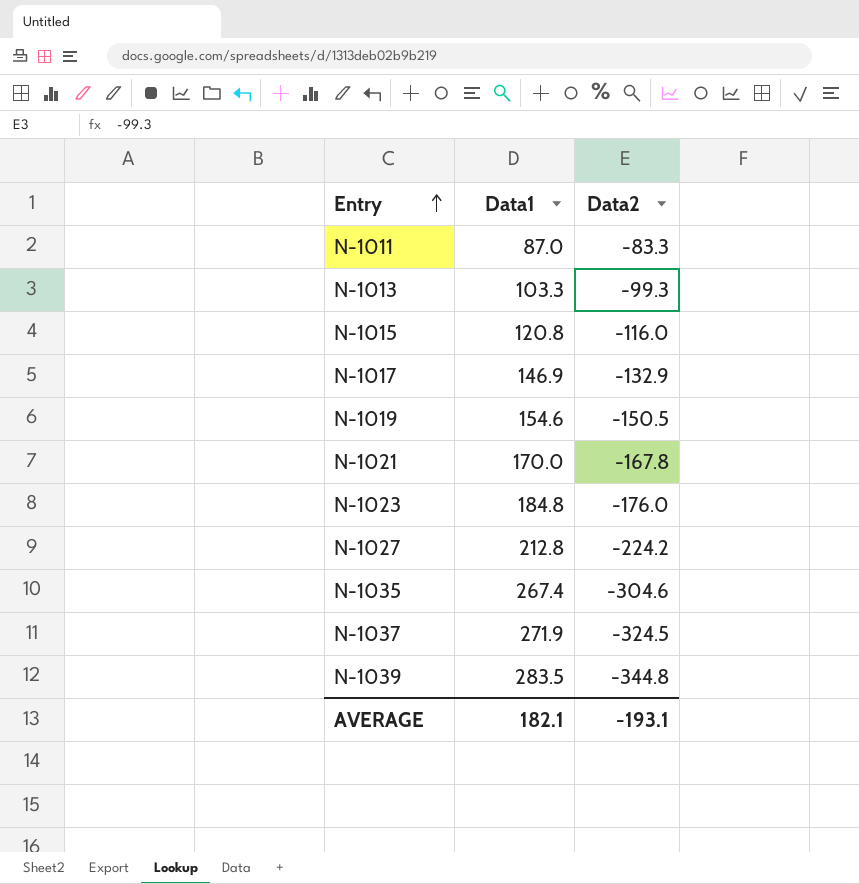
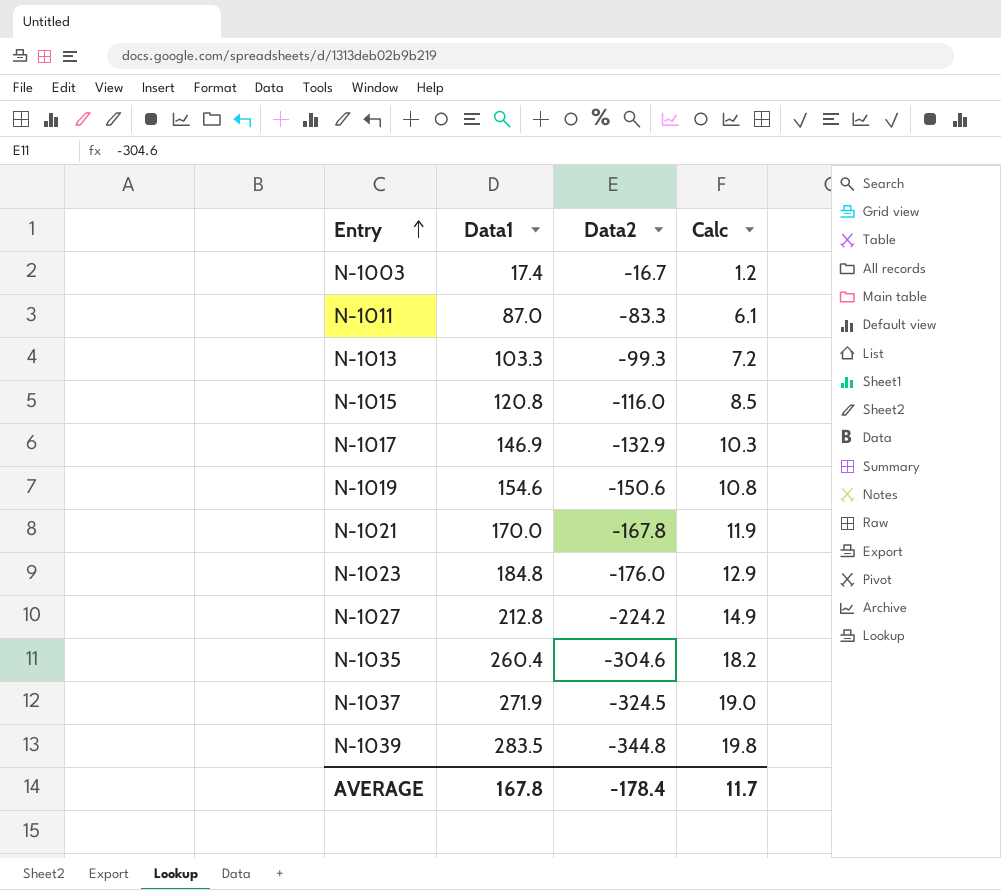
column Calc | formula: none -> [Data1] * 0.07
row N-1003: none -> 17.4 | -16.7 | 1.2
N-1019 | Data2: -150.5 -> -150.6
N-1035 | Data1: 267.4 -> 260.4
AVERAGE | Data1: 182.1 -> 167.8
AVERAGE | Data2: -193.1 -> -178.4

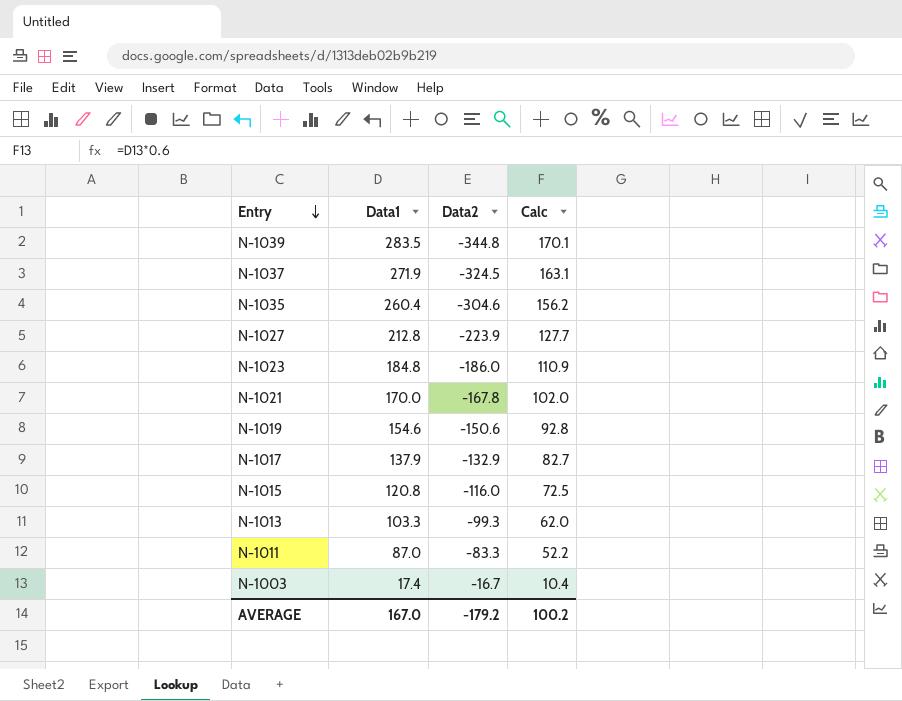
row order: Entry ascending -> Entry descending
column Calc | formula: [Data1] * 0.07 -> [Data1] * 0.6
N-1027 | Data2: -224.2 -> -223.9
N-1023 | Data2: -176.0 -> -186.0
N-1017 | Data1: 146.9 -> 137.9
AVERAGE | Data1: 167.8 -> 167.0
AVERAGE | Data2: -178.4 -> -179.2
AVERAGE | Calc: 11.7 -> 100.2

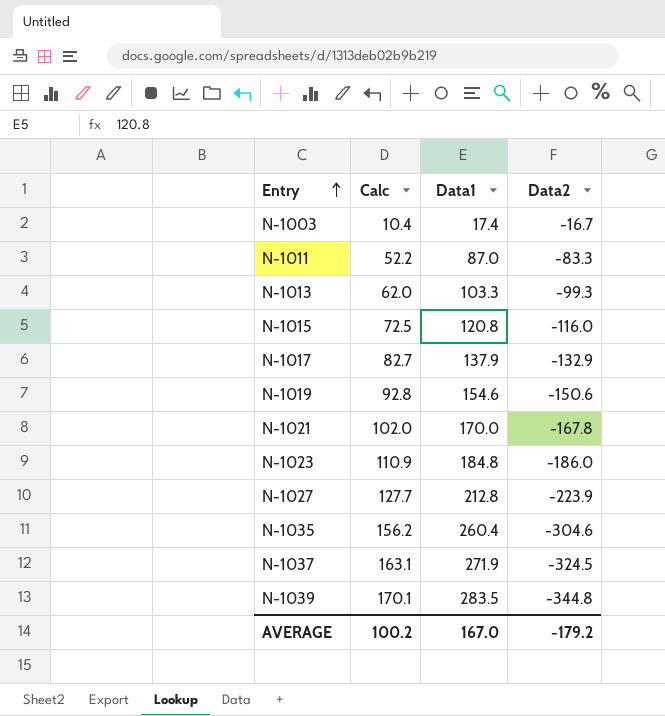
row order: Entry descending -> Entry ascending
column Calc | position: 4 -> 2

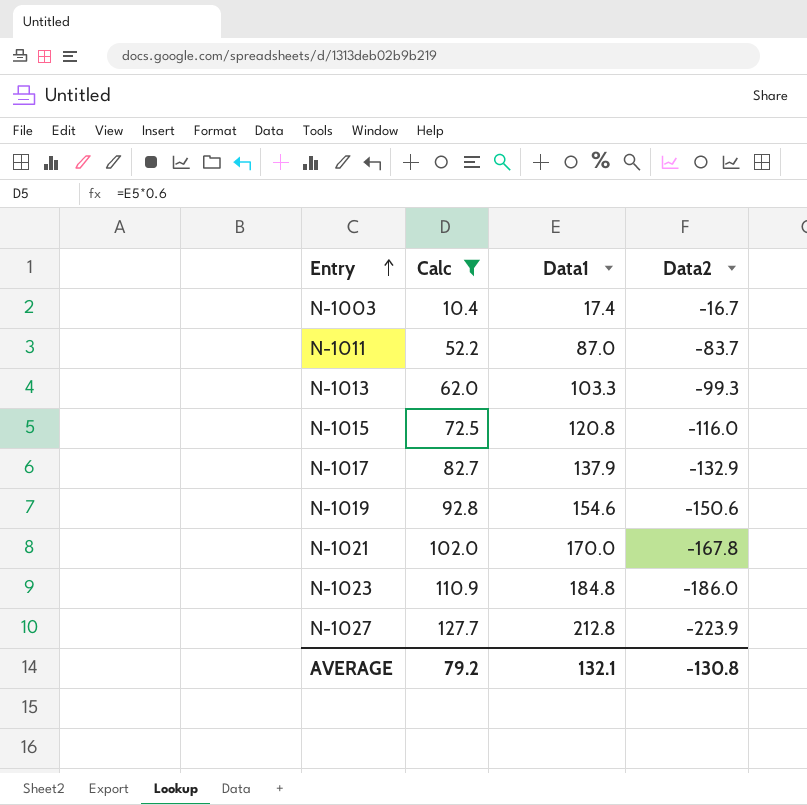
filter: none -> Calc <= 127.7
N-1011 | Data2: -83.3 -> -83.7
AVERAGE | Calc: 100.2 -> 79.2
AVERAGE | Data1: 167.0 -> 132.1
AVERAGE | Data2: -179.2 -> -130.8

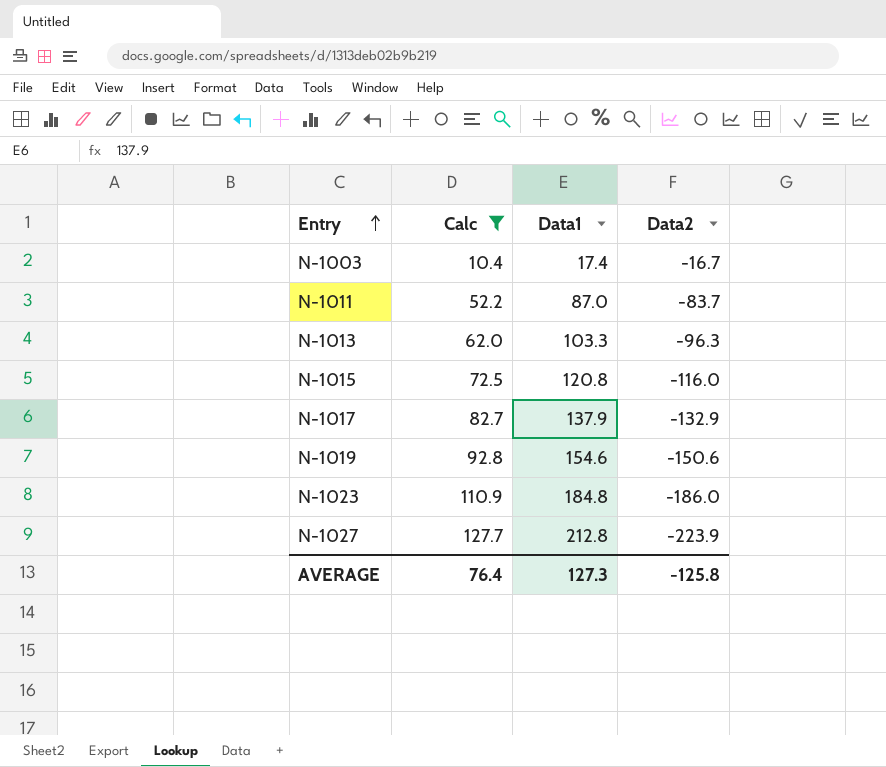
row N-1021: 102.0 | 170.0 | -167.8 -> none
N-1013 | Data2: -99.3 -> -96.3
AVERAGE | Calc: 79.2 -> 76.4
AVERAGE | Data1: 132.1 -> 127.3
AVERAGE | Data2: -130.8 -> -125.8

